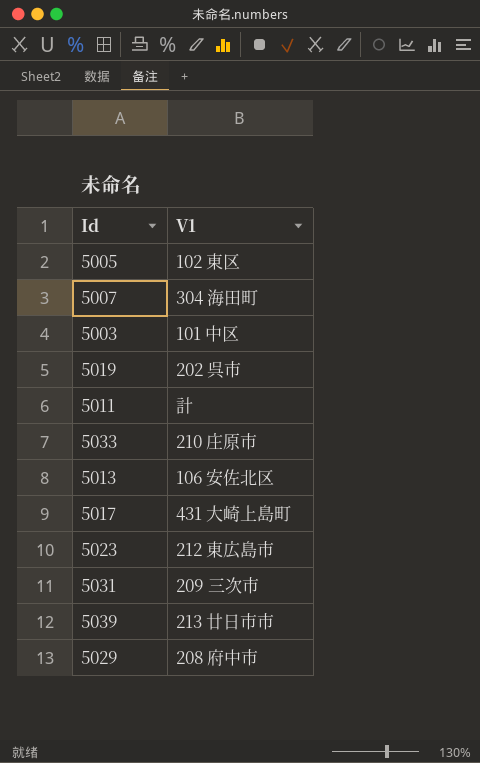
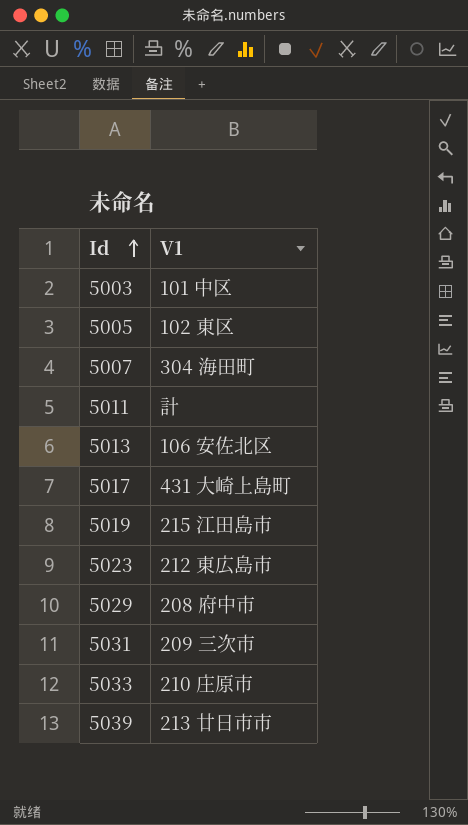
row order: none -> Id ascending
5019 | V1: 202 呉市 -> 215 江田島市

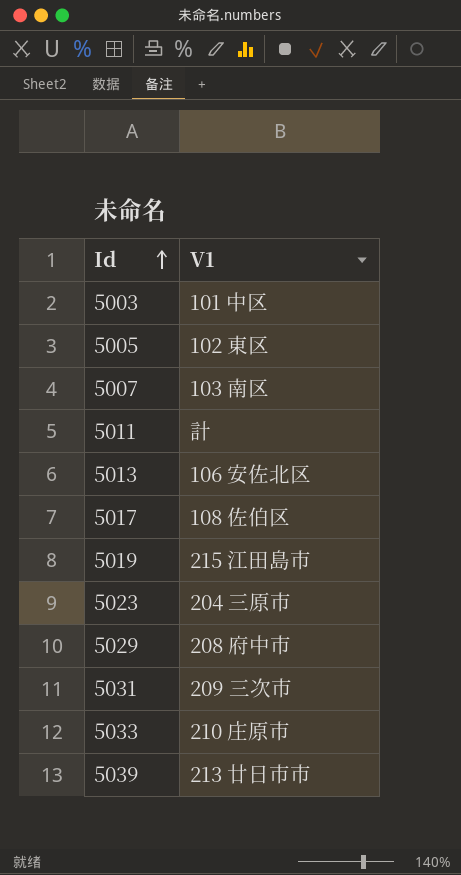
5007 | V1: 304 海田町 -> 103 南区
5017 | V1: 431 大崎上島町 -> 108 佐伯区
5023 | V1: 212 東広島市 -> 204 三原市

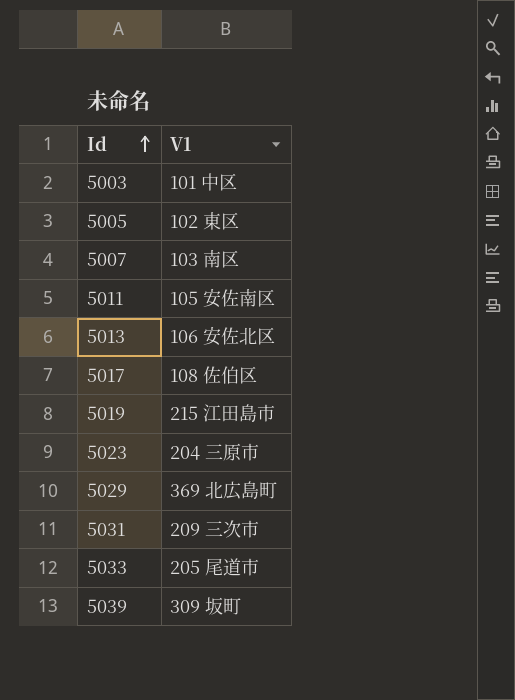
5011 | V1: 計 -> 105 安佐南区
5029 | V1: 208 府中市 -> 369 北広島町
5033 | V1: 210 庄原市 -> 205 尾道市
5039 | V1: 213 廿日市市 -> 309 坂町

